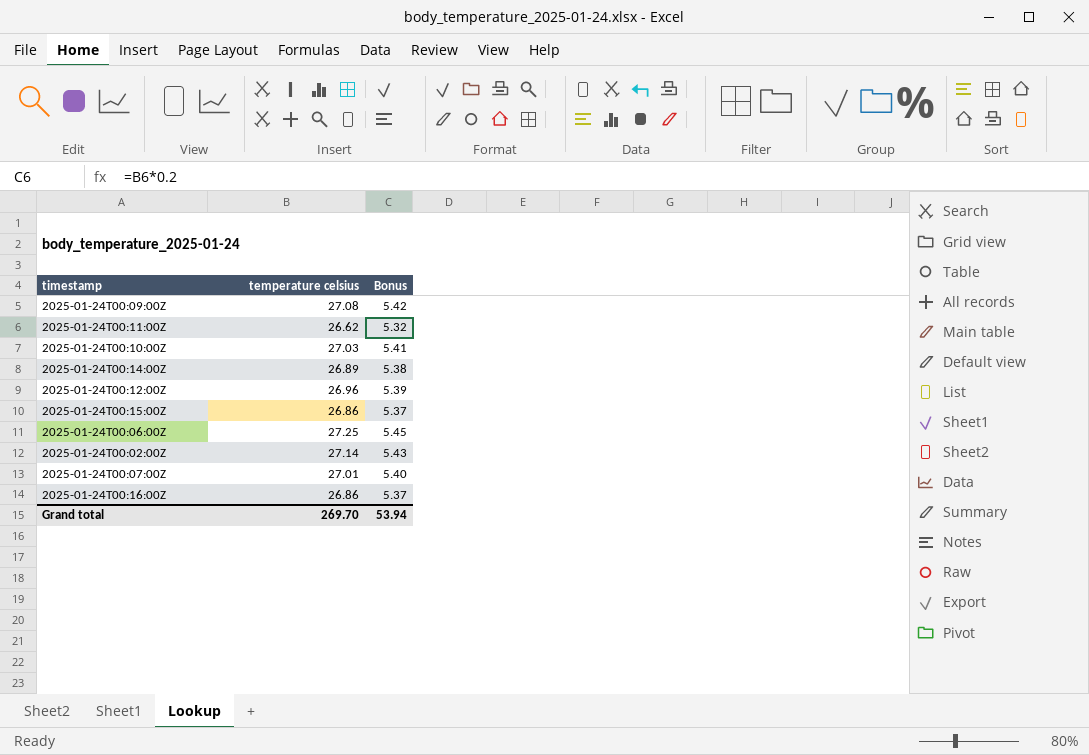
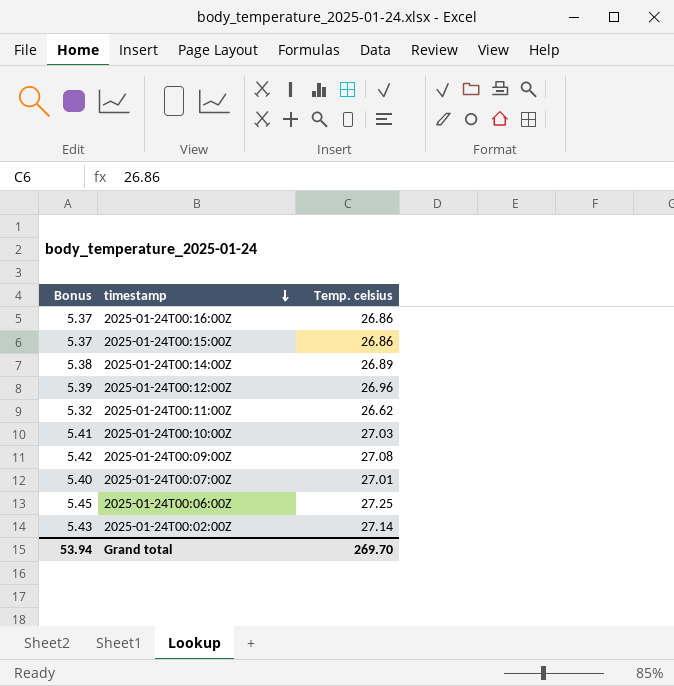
row order: none -> timestamp descending
column Bonus | position: 3 -> 1
column name: temperature celsius -> Temp. celsius

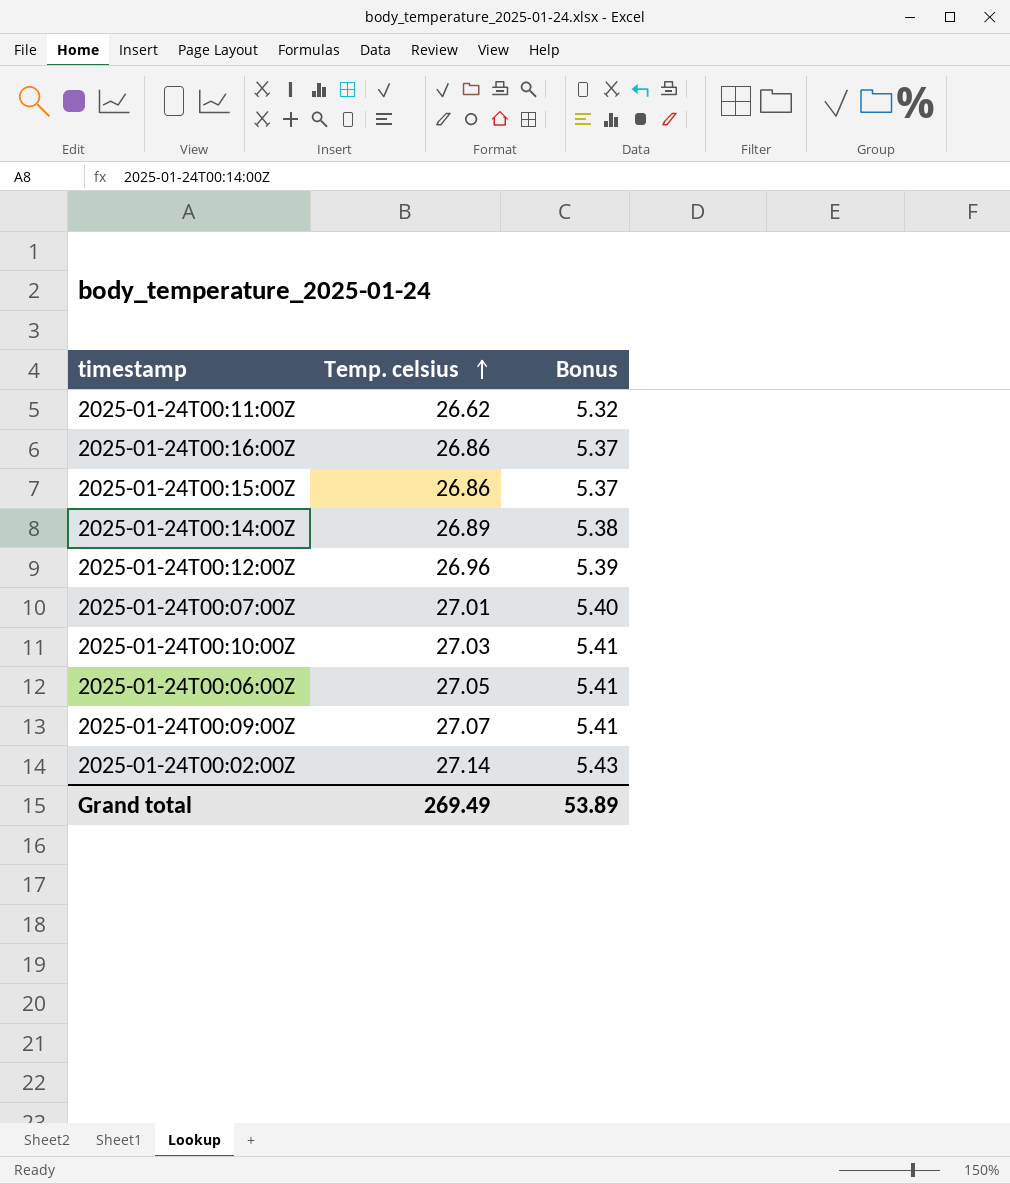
row order: timestamp descending -> Temp. celsius ascending
column Bonus | position: 1 -> 3
2025-01-24T00:06:00Z | Temp. celsius: 27.25 -> 27.05
2025-01-24T00:06:00Z | Bonus: 5.45 -> 5.41
2025-01-24T00:09:00Z | Temp. celsius: 27.08 -> 27.07
2025-01-24T00:09:00Z | Bonus: 5.42 -> 5.41
Grand total | Temp. celsius: 269.70 -> 269.49
Grand total | Bonus: 53.94 -> 53.89

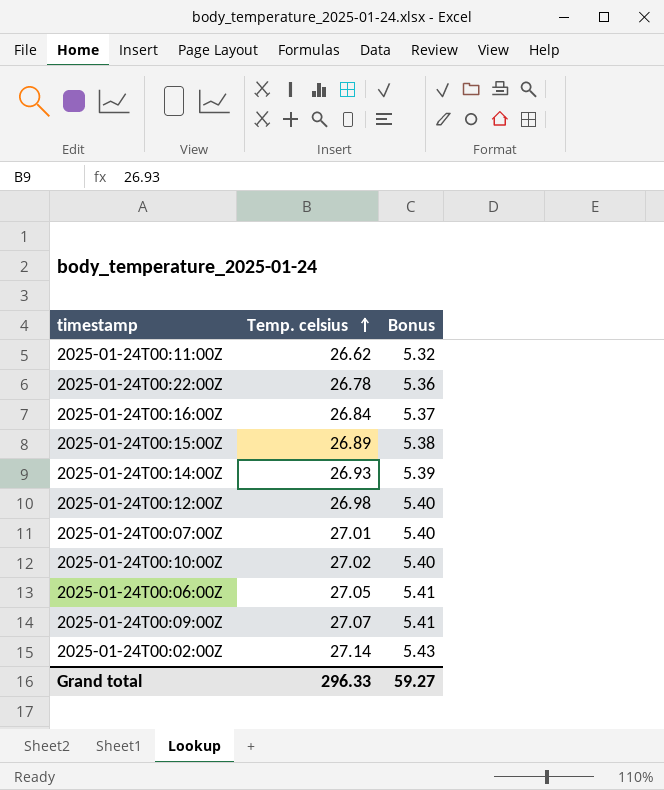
row 2025-01-24T00:22:00Z: none -> 26.78 | 5.36
2025-01-24T00:16:00Z | Temp. celsius: 26.86 -> 26.84
2025-01-24T00:15:00Z | Temp. celsius: 26.86 -> 26.89
2025-01-24T00:15:00Z | Bonus: 5.37 -> 5.38
2025-01-24T00:14:00Z | Temp. celsius: 26.89 -> 26.93
2025-01-24T00:14:00Z | Bonus: 5.38 -> 5.39
2025-01-24T00:12:00Z | Temp. celsius: 26.96 -> 26.98
2025-01-24T00:12:00Z | Bonus: 5.39 -> 5.40
2025-01-24T00:10:00Z | Temp. celsius: 27.03 -> 27.02
2025-01-24T00:10:00Z | Bonus: 5.41 -> 5.40
Grand total | Temp. celsius: 269.49 -> 296.33
Grand total | Bonus: 53.89 -> 59.27

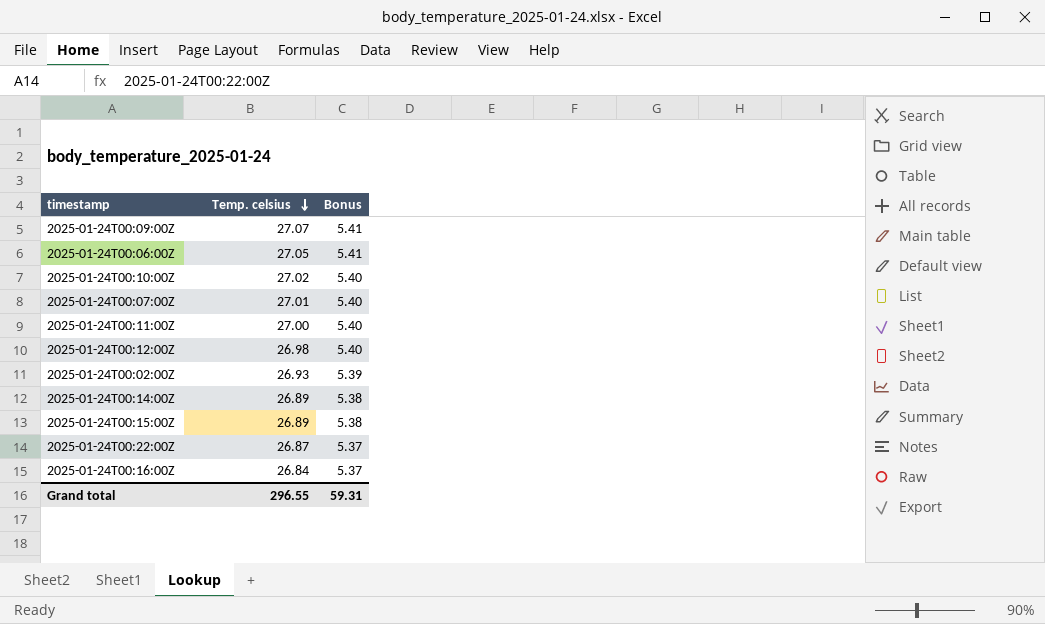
row order: Temp. celsius ascending -> Temp. celsius descending
2025-01-24T00:11:00Z | Temp. celsius: 26.62 -> 27.00
2025-01-24T00:11:00Z | Bonus: 5.32 -> 5.40
2025-01-24T00:02:00Z | Temp. celsius: 27.14 -> 26.93
2025-01-24T00:02:00Z | Bonus: 5.43 -> 5.39
2025-01-24T00:14:00Z | Temp. celsius: 26.93 -> 26.89
2025-01-24T00:14:00Z | Bonus: 5.39 -> 5.38
2025-01-24T00:22:00Z | Temp. celsius: 26.78 -> 26.87
2025-01-24T00:22:00Z | Bonus: 5.36 -> 5.37
Grand total | Temp. celsius: 296.33 -> 296.55
Grand total | Bonus: 59.27 -> 59.31

